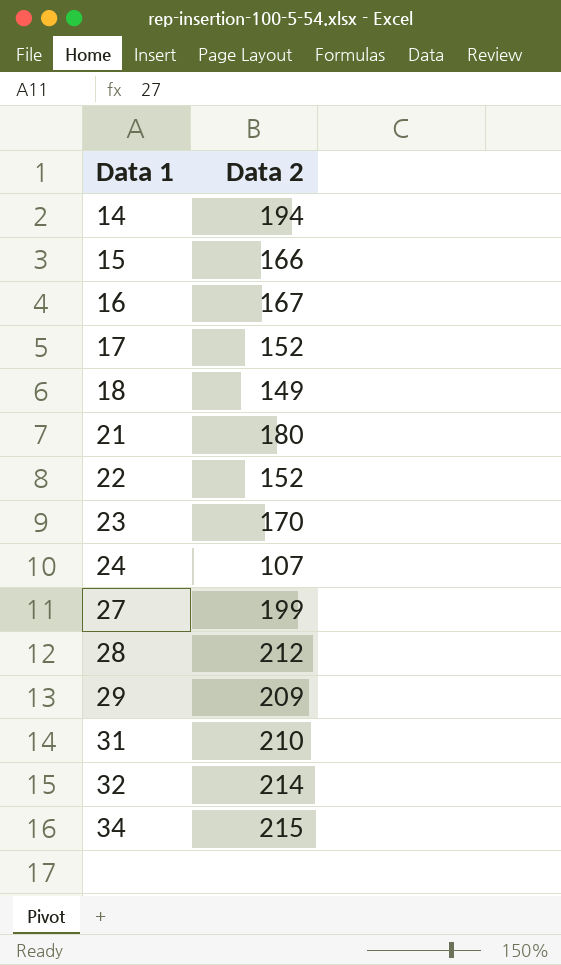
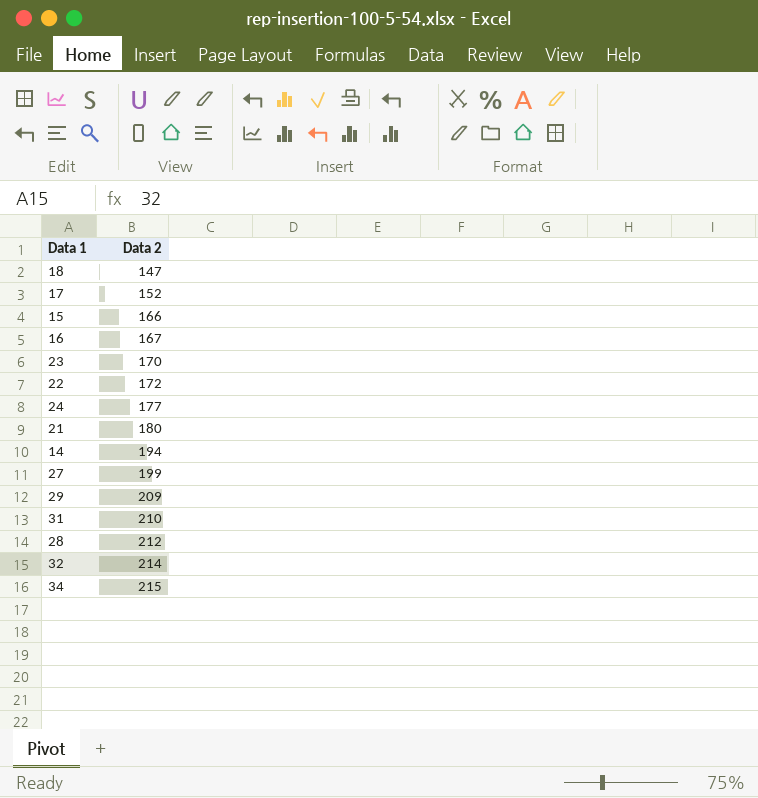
row order: Data 1 ascending -> Data 2 ascending
18 | Data 2: 149 -> 147
22 | Data 2: 152 -> 172
24 | Data 2: 107 -> 177

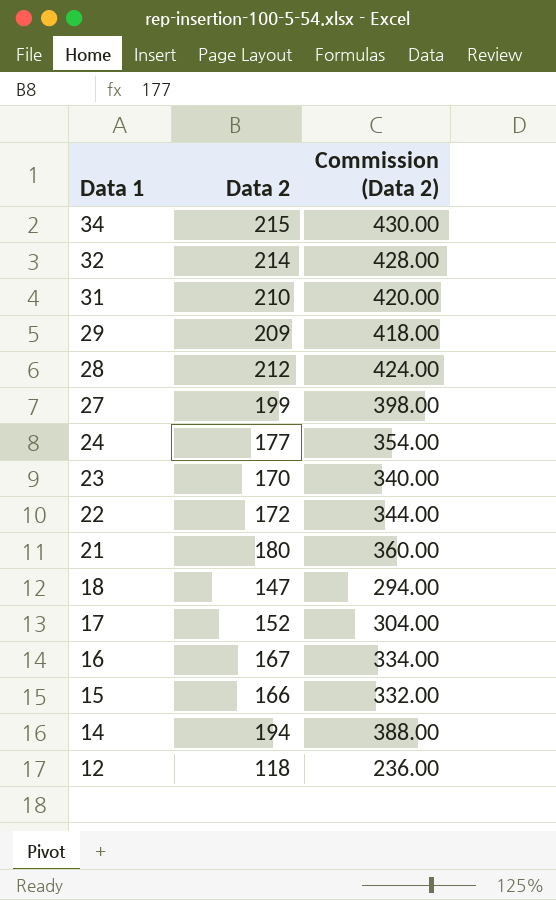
row order: Data 2 ascending -> Data 1 descending
column Commission (Data 2) | formula: none -> [Data 2] * 2
row 12: none -> 118 | 236.00

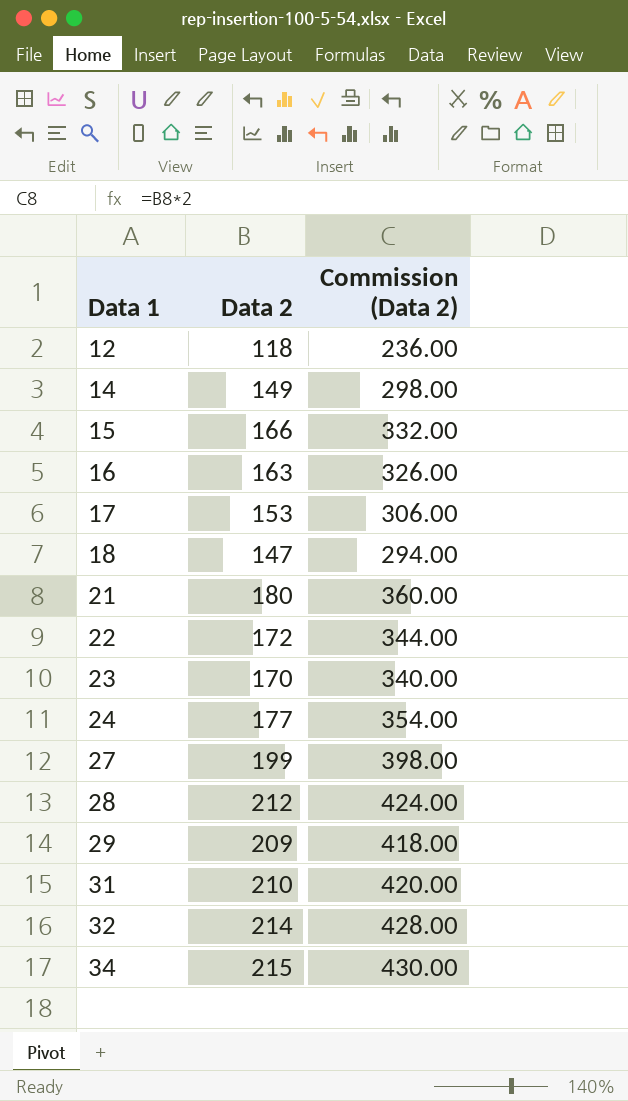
row order: Data 1 descending -> Data 1 ascending
14 | Data 2: 194 -> 149
14 | Commission (Data 2): 388.00 -> 298.00
16 | Data 2: 167 -> 163
16 | Commission (Data 2): 334.00 -> 326.00
17 | Data 2: 152 -> 153
17 | Commission (Data 2): 304.00 -> 306.00

